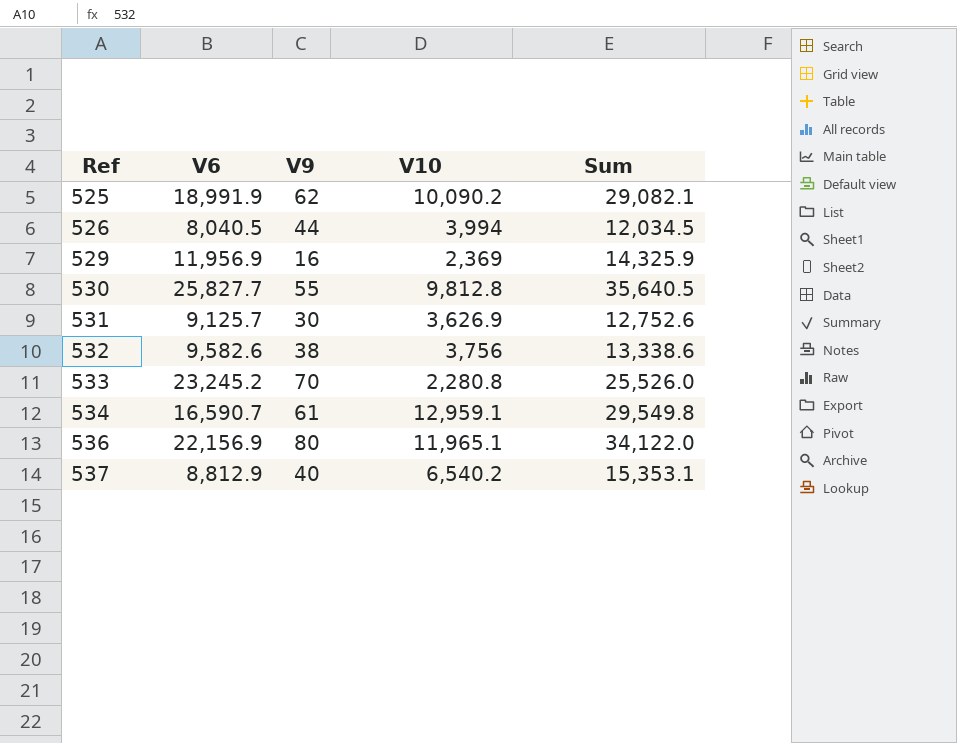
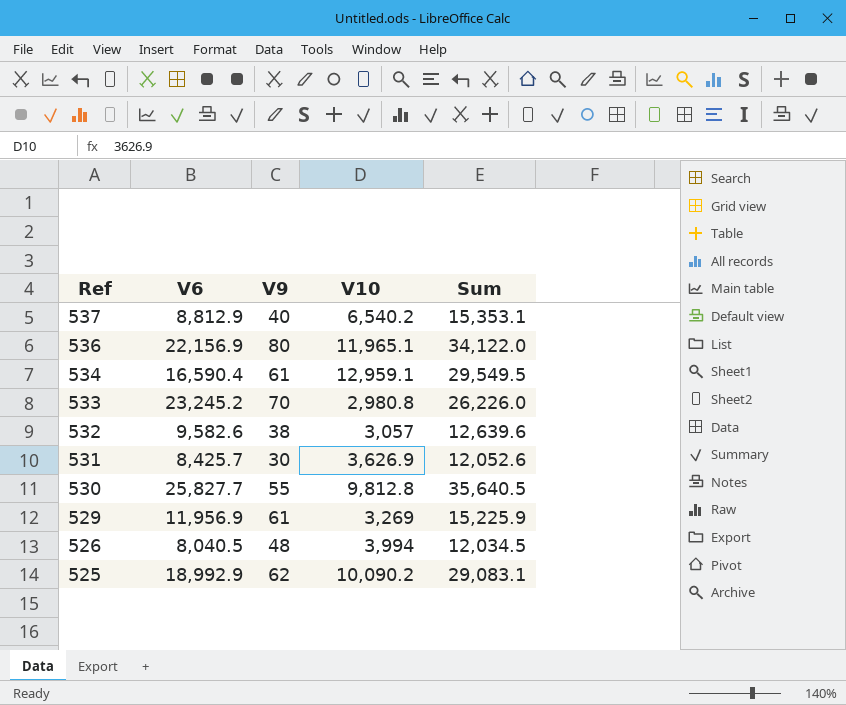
row order: Ref ascending -> Ref descending
534 | V6: 16,590.7 -> 16,590.4
534 | Sum: 29,549.8 -> 29,549.5
533 | V10: 2,280.8 -> 2,980.8
533 | Sum: 25,526.0 -> 26,226.0
532 | V10: 3,756 -> 3,057
532 | Sum: 13,338.6 -> 12,639.6
531 | V6: 9,125.7 -> 8,425.7
531 | Sum: 12,752.6 -> 12,052.6
529 | V9: 16 -> 61
529 | V10: 2,369 -> 3,269
529 | Sum: 14,325.9 -> 15,225.9
526 | V9: 44 -> 48
525 | V6: 18,991.9 -> 18,992.9
525 | Sum: 29,082.1 -> 29,083.1

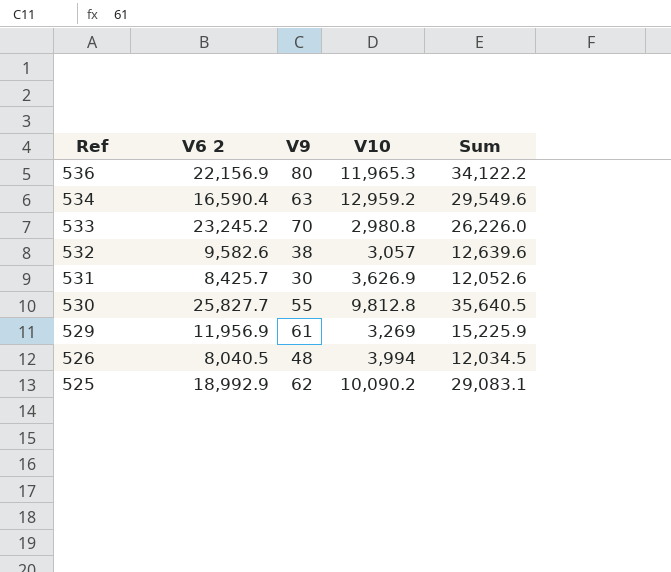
column name: V6 -> V6 2
row 537: 8,812.9 | 40 | 6,540.2 | 15,353.1 -> none
536 | V10: 11,965.1 -> 11,965.3
536 | Sum: 34,122.0 -> 34,122.2
534 | V9: 61 -> 63
534 | V10: 12,959.1 -> 12,959.2
534 | Sum: 29,549.5 -> 29,549.6

